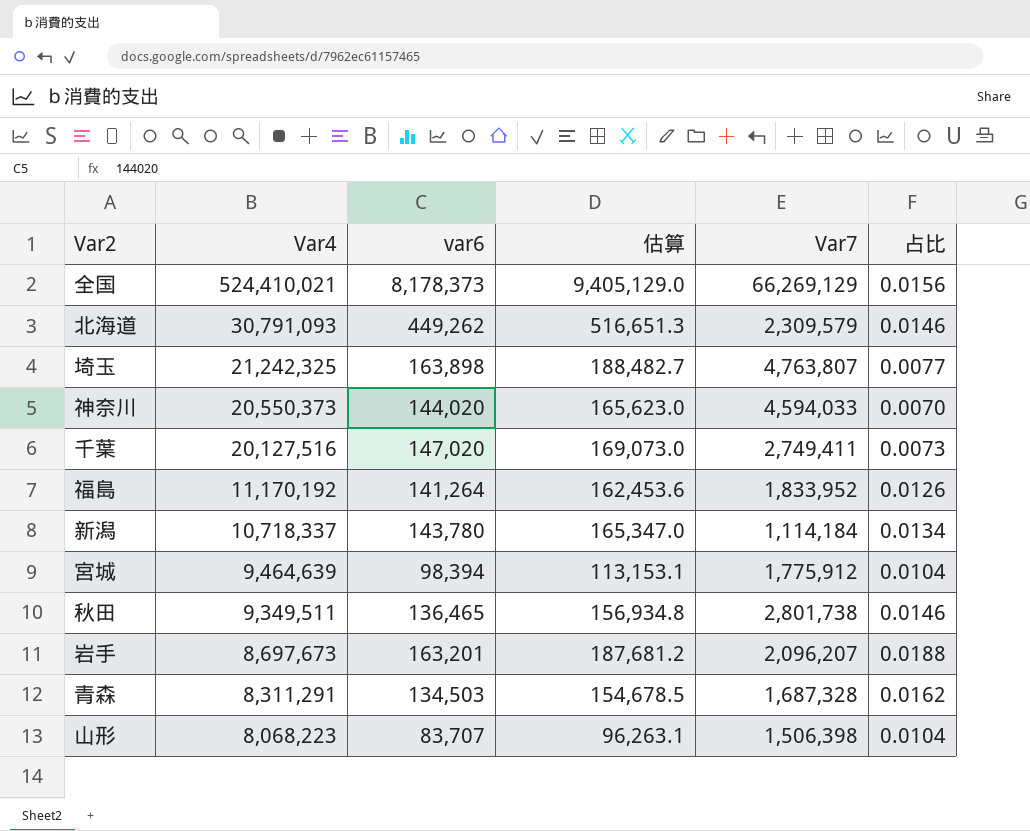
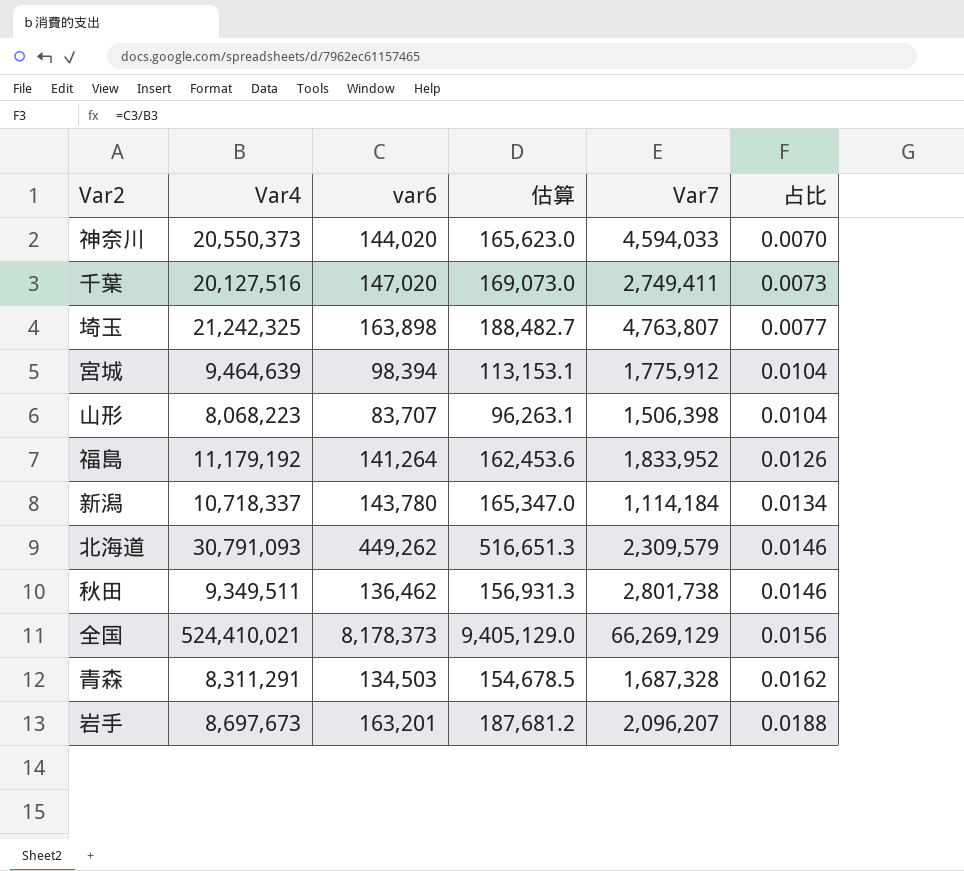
row order: Var4 descending -> 占比 ascending
福島 | Var4: 11,170,192 -> 11,179,192
秋田 | var6: 136,465 -> 136,462
秋田 | 估算: 156,934.8 -> 156,931.3

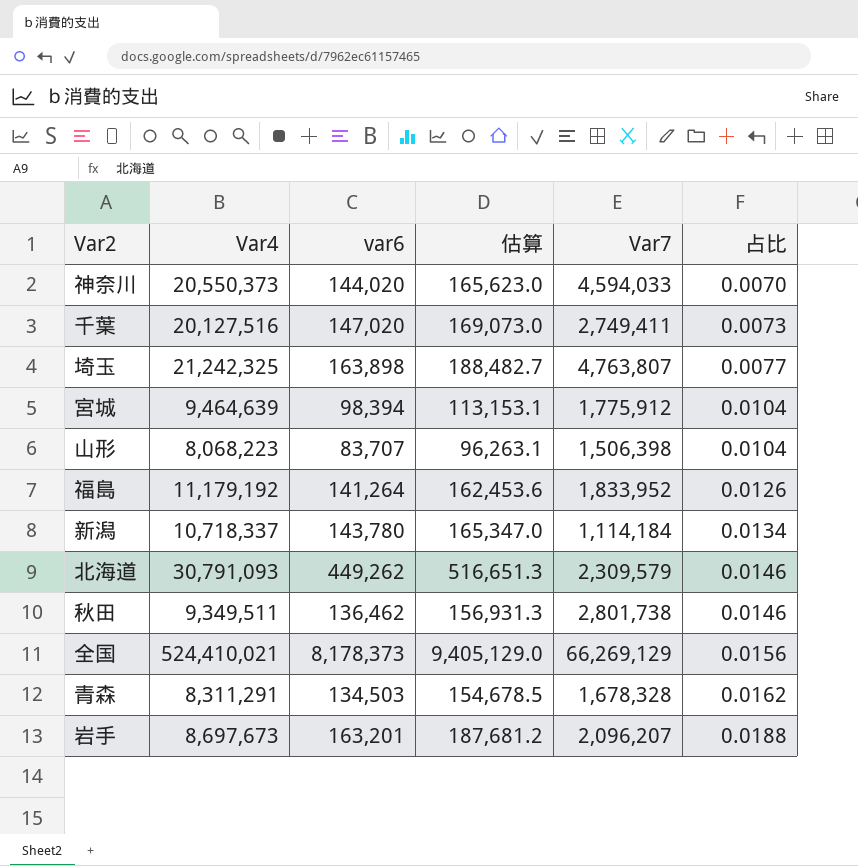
青森 | Var7: 1,687,328 -> 1,678,328

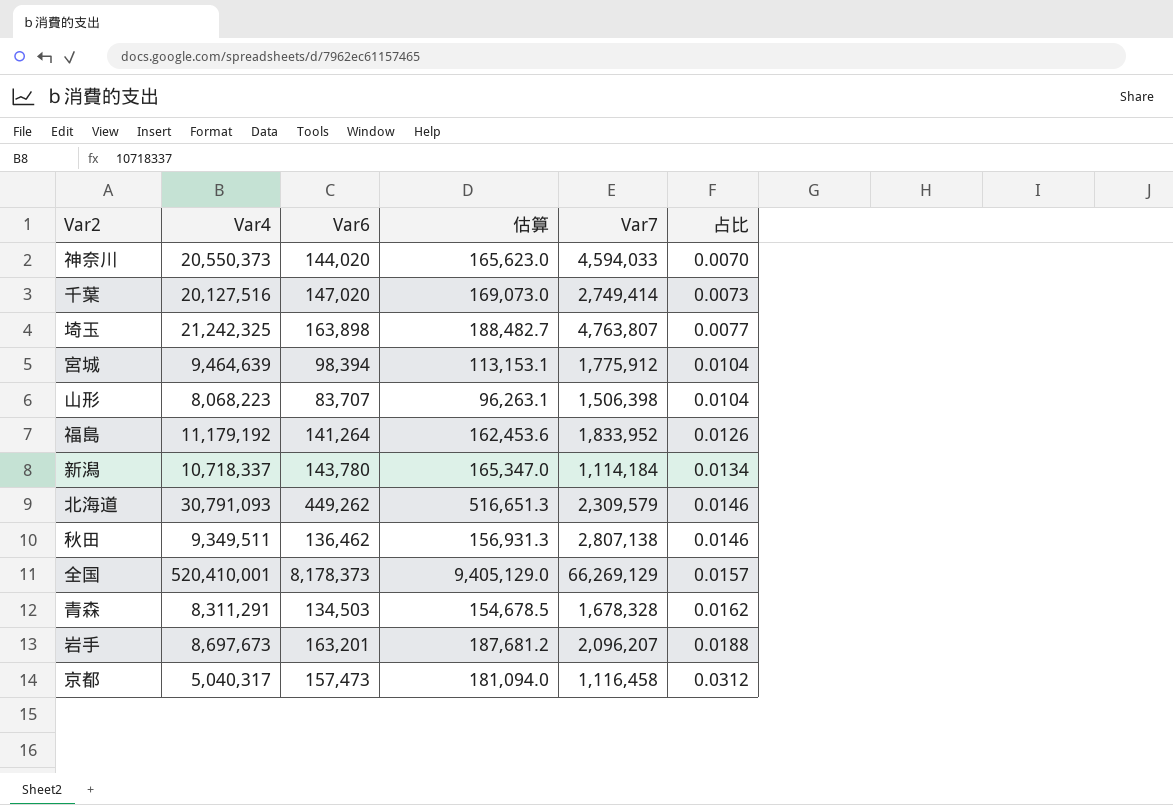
column name: var6 -> Var6
千葉 | Var7: 2,749,411 -> 2,749,414
秋田 | Var7: 2,801,738 -> 2,807,138
全国 | Var4: 524,410,021 -> 520,410,001
全国 | 占比: 0.0156 -> 0.0157
row 京都: none -> 5,040,317 | 157,473 | 181,094.0 | 1,116,458 | 0.0312

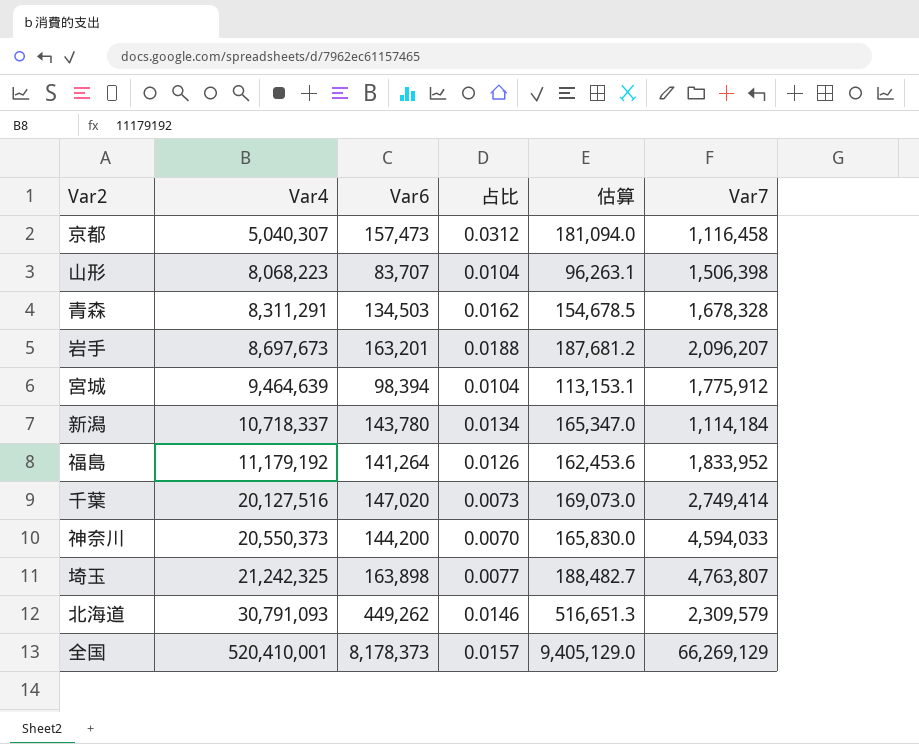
row order: 占比 ascending -> Var4 ascending
column 占比 | position: 6 -> 4
row 秋田: 9,349,511 | 136,462 | 156,931.3 | 2,807,138 | 0.0146 -> none
京都 | Var4: 5,040,317 -> 5,040,307
神奈川 | Var6: 144,020 -> 144,200
神奈川 | 估算: 165,623.0 -> 165,830.0

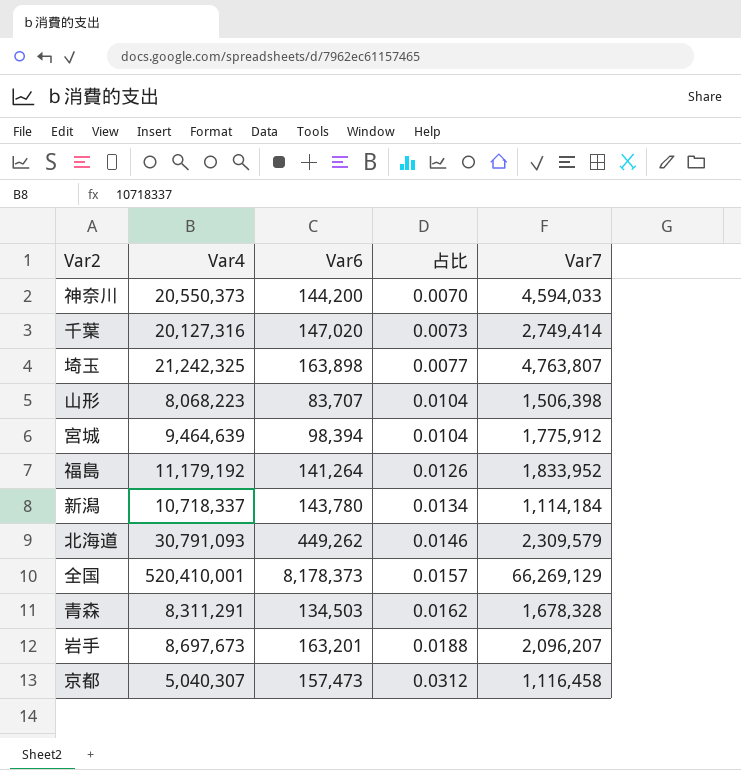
row order: Var4 ascending -> 占比 ascending
column 估算 | formula: [Var6] * 1.15 -> none
千葉 | Var4: 20,127,516 -> 20,127,316

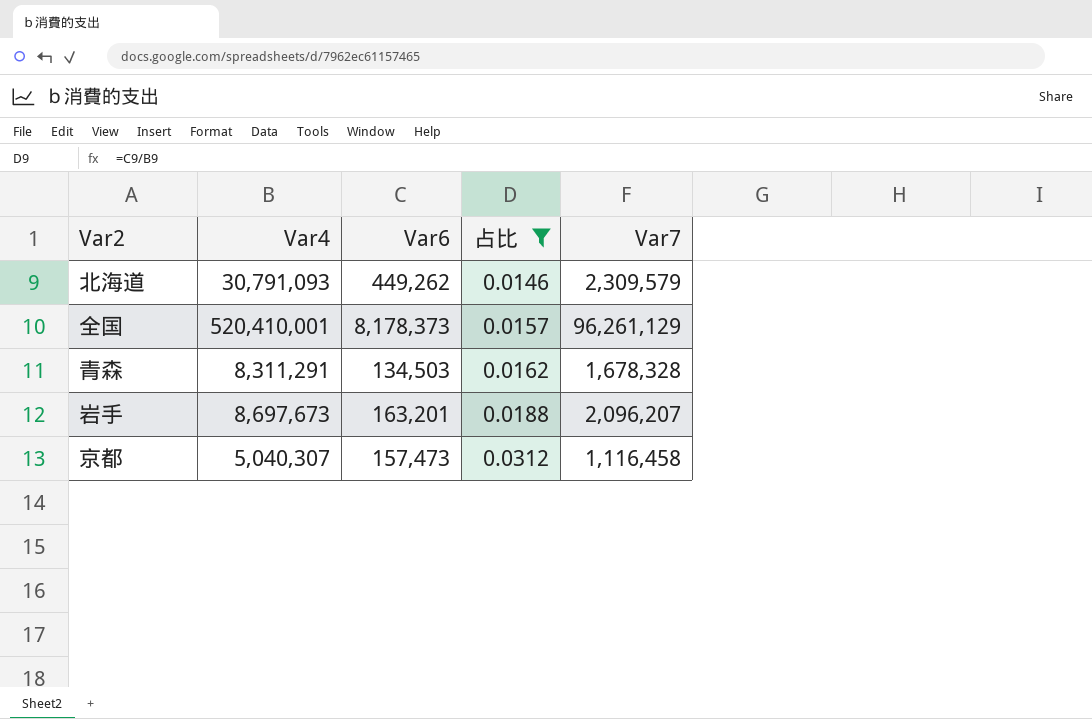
filter: none -> 占比 >= 0.0146
全国 | Var7: 66,269,129 -> 96,261,129

